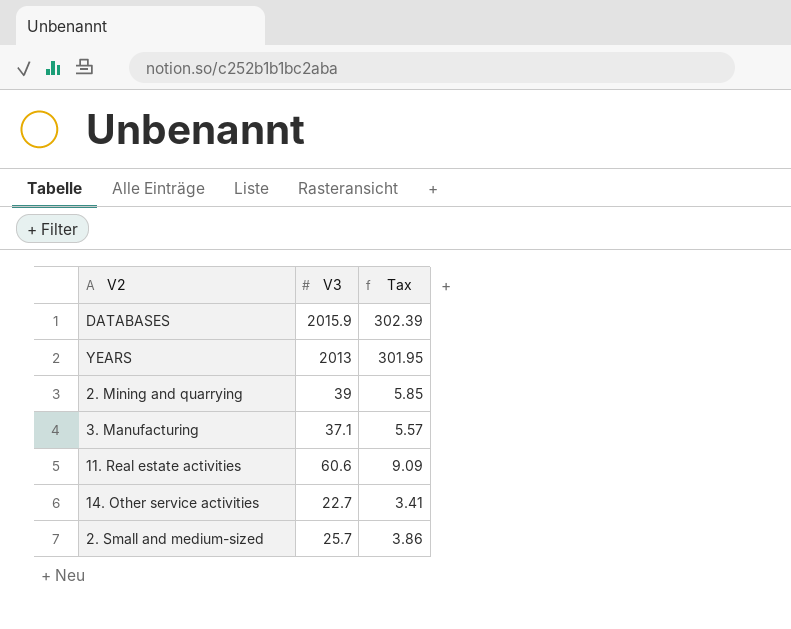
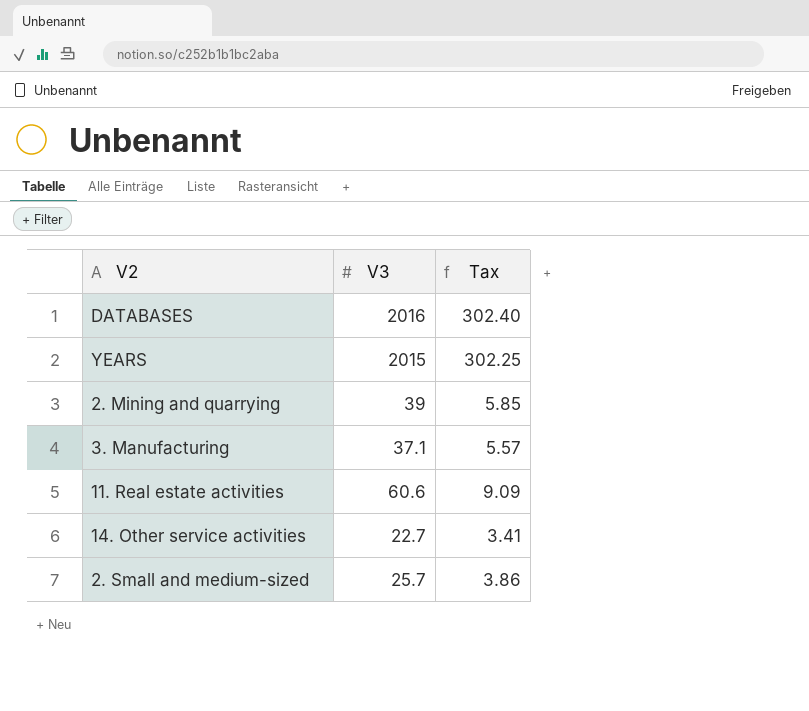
DATABASES | V3: 2015.9 -> 2016
DATABASES | Tax: 302.39 -> 302.40
YEARS | V3: 2013 -> 2015
YEARS | Tax: 301.95 -> 302.25

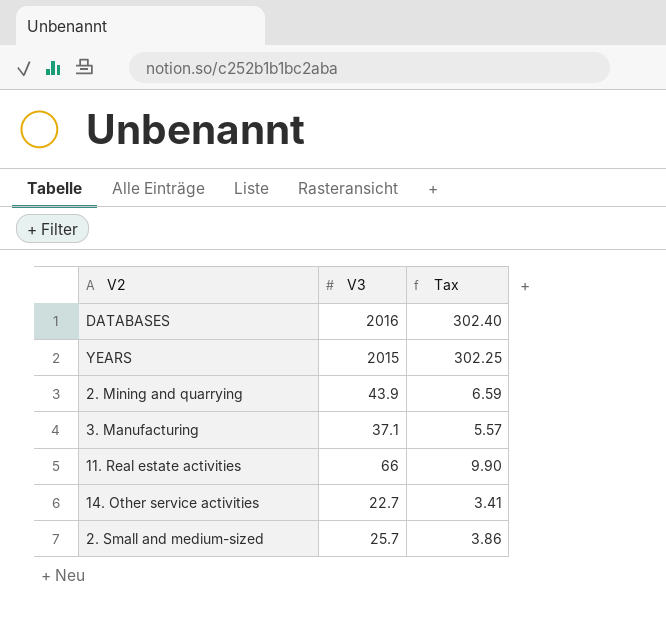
2. Mining and quarrying | V3: 39 -> 43.9
2. Mining and quarrying | Tax: 5.85 -> 6.59
11. Real estate activities | V3: 60.6 -> 66
11. Real estate activities | Tax: 9.09 -> 9.90

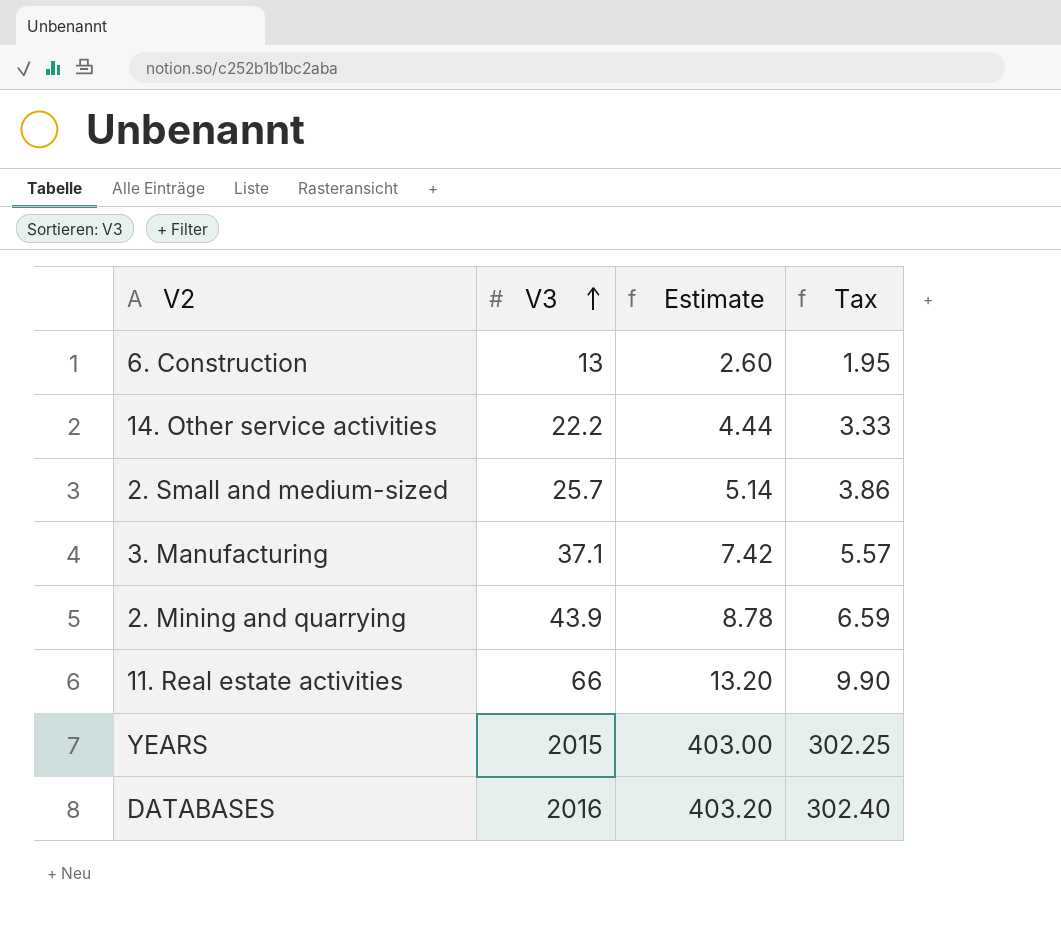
row order: none -> V3 ascending
column Estimate | formula: none -> [V3] * 0.2
row 6. Construction: none -> 13 | 2.60 | 1.95
14. Other service activities | V3: 22.7 -> 22.2
14. Other service activities | Tax: 3.41 -> 3.33

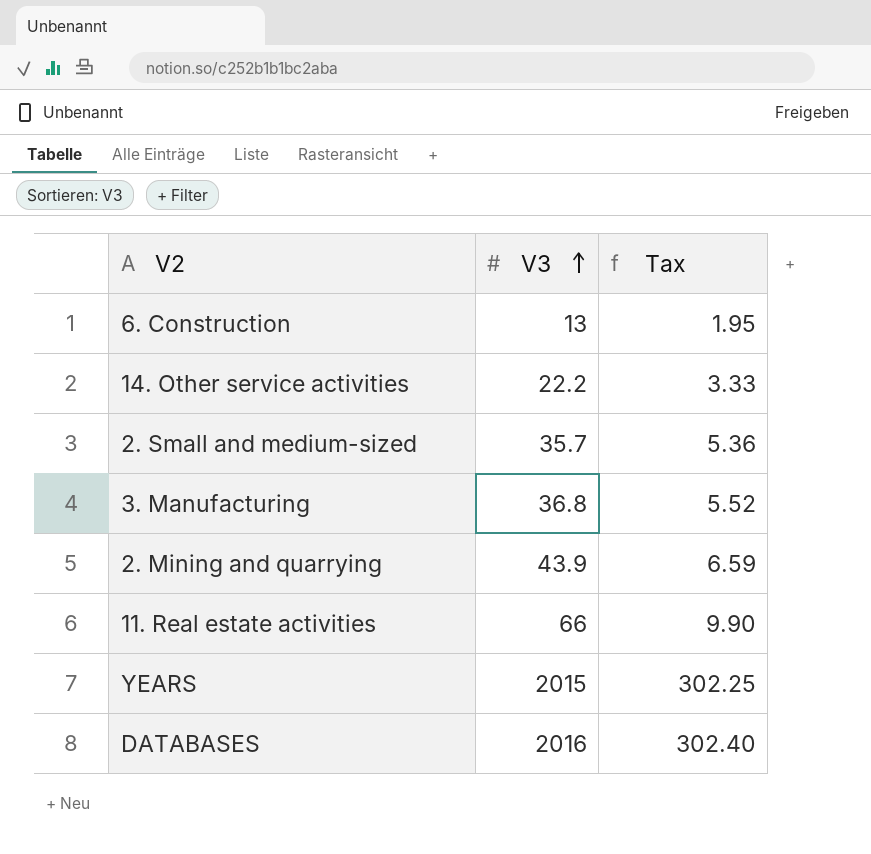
column Estimate | formula: [V3] * 0.2 -> none
2. Small and medium-sized | V3: 25.7 -> 35.7
2. Small and medium-sized | Tax: 3.86 -> 5.36
3. Manufacturing | V3: 37.1 -> 36.8
3. Manufacturing | Tax: 5.57 -> 5.52

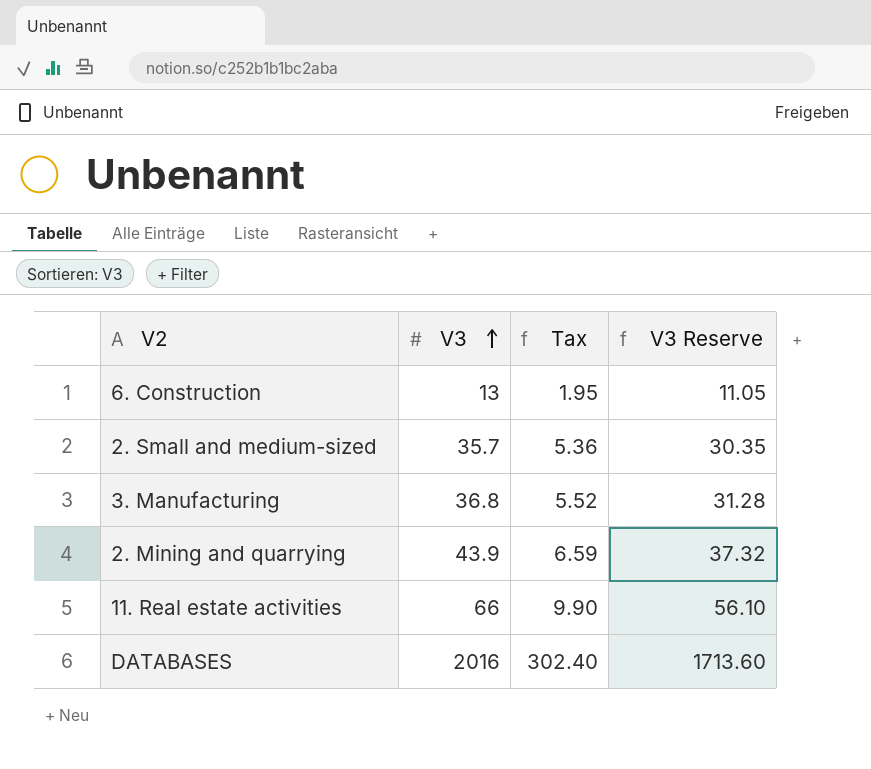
column V3 Reserve | formula: none -> [V3] * 0.85
row 14. Other service activities: 22.2 | 3.33 -> none
row YEARS: 2015 | 302.25 -> none

